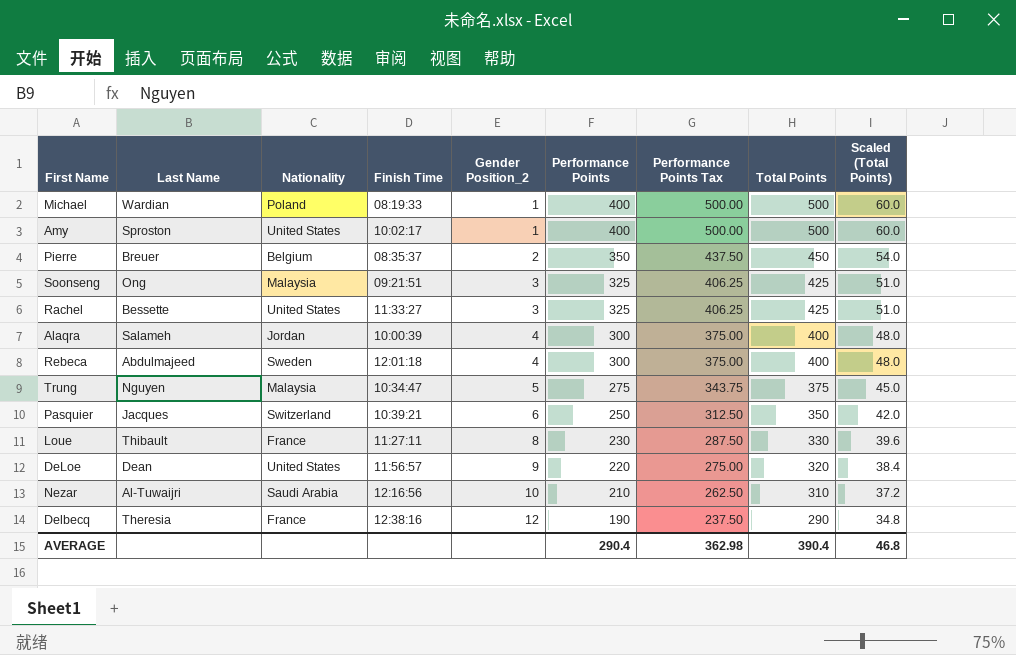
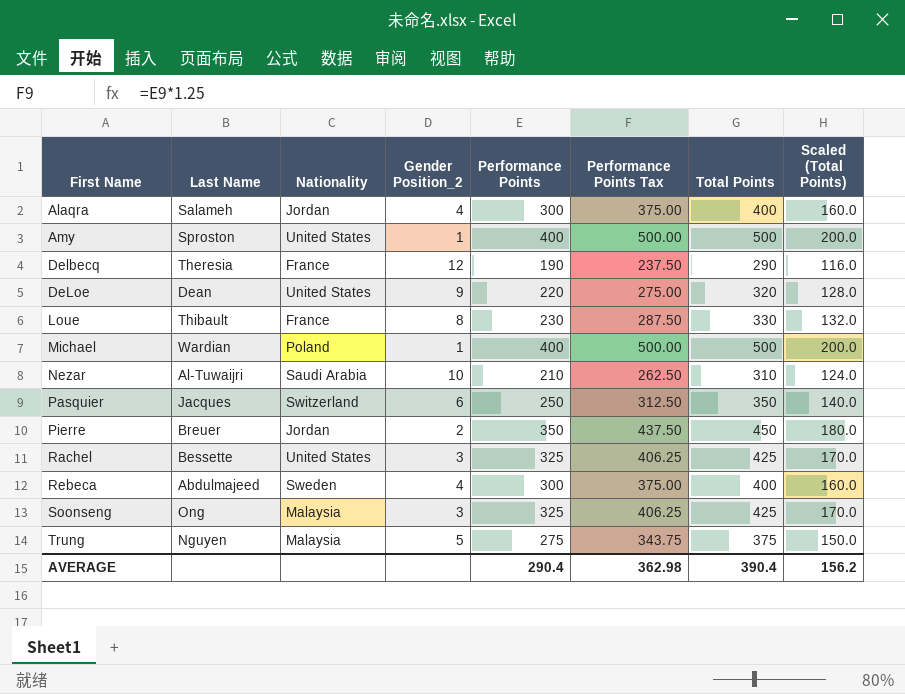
row order: Gender Position_2 ascending -> First Name ascending
column Finish Time | position: 4 -> none
column Scaled (Total Points) | formula: [Total Points] * 0.12 -> [Total Points] * 0.4
Pierre | Nationality: Belgium -> Jordan
AVERAGE | Scaled (Total Points): 46.8 -> 156.2

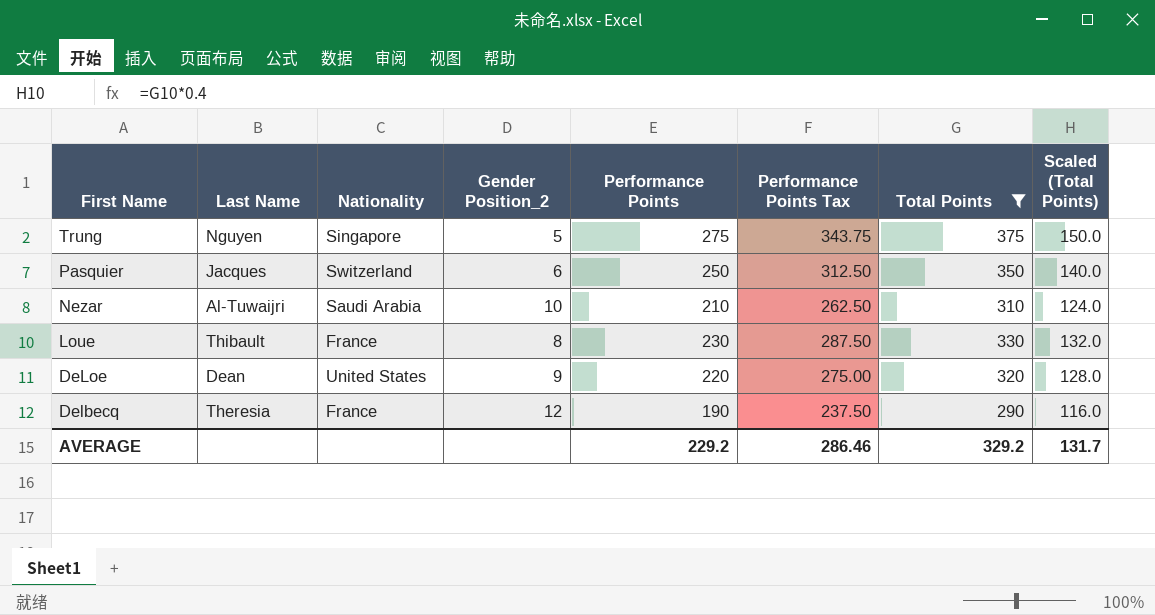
filter: none -> Total Points <= 375
row order: First Name ascending -> First Name descending
Trung | Nationality: Malaysia -> Singapore
AVERAGE | Performance Points: 290.4 -> 229.2
AVERAGE | Performance Points Tax: 362.98 -> 286.46
AVERAGE | Total Points: 390.4 -> 329.2
AVERAGE | Scaled (Total Points): 156.2 -> 131.7

